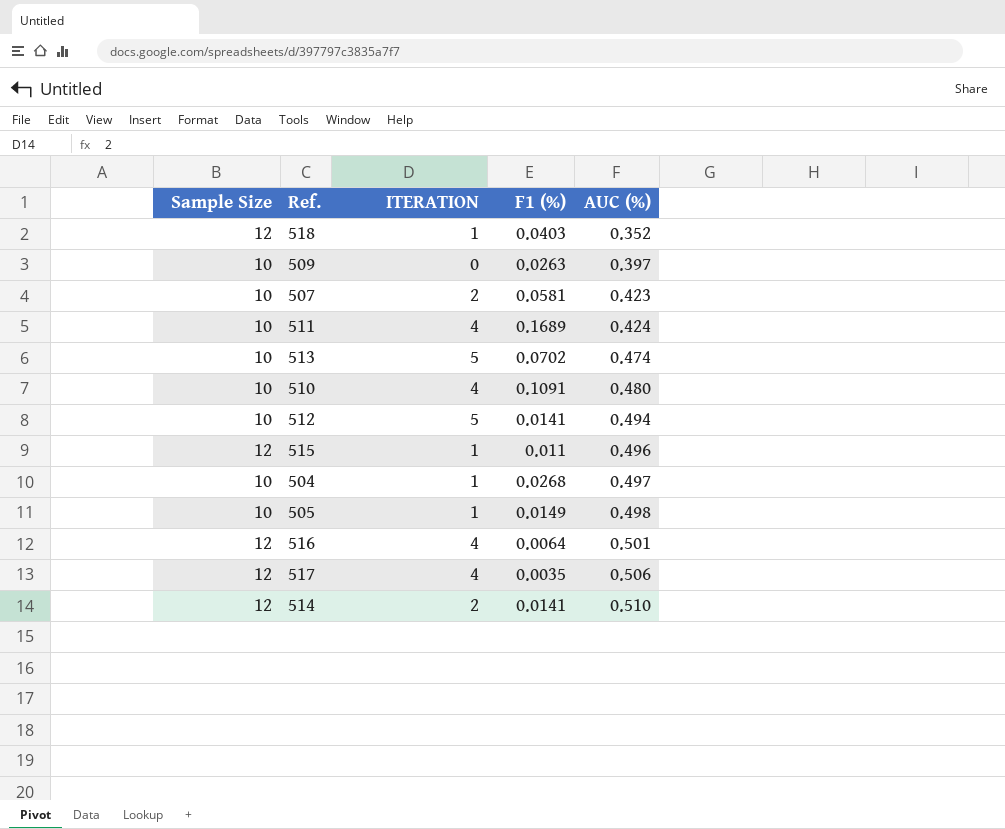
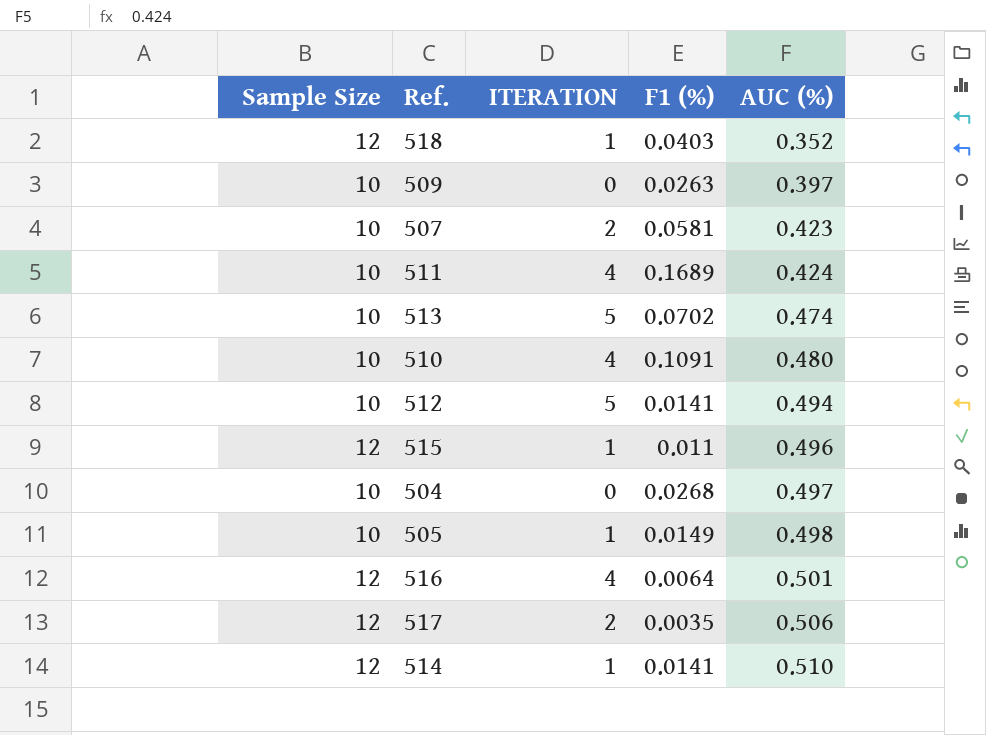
504 | ITERATION: 1 -> 0
517 | ITERATION: 4 -> 2
514 | ITERATION: 2 -> 1

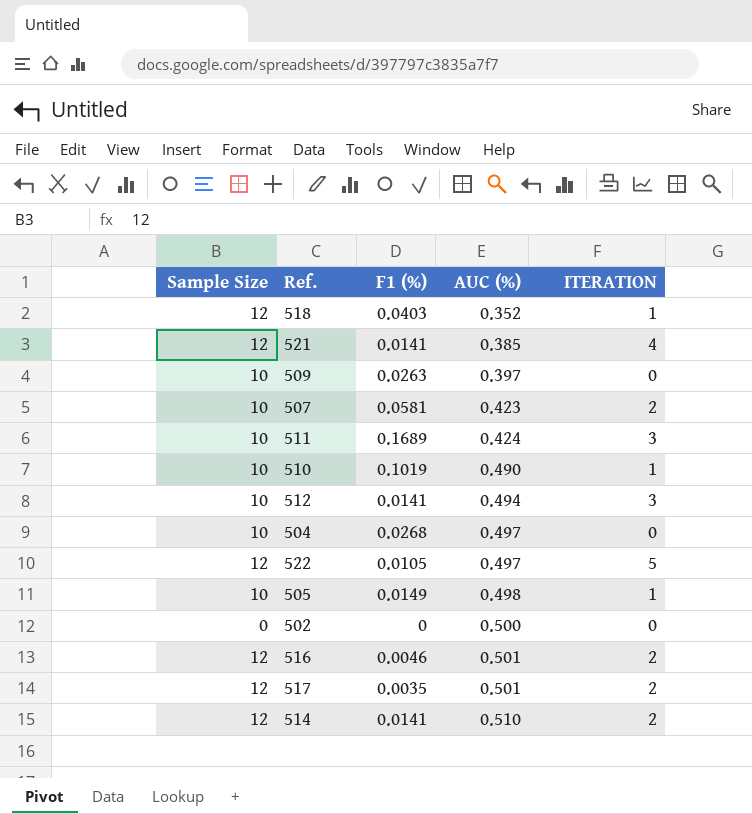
column ITERATION | position: 3 -> 5
row 513: 10 | 5 | 0.0702 | 0.474 -> none
row 515: 12 | 1 | 0.011 | 0.496 -> none
row 521: none -> 12 | 0.0141 | 0.385 | 4
511 | ITERATION: 4 -> 3
510 | F1 (%): 0.1091 -> 0.1019
510 | AUC (%): 0.480 -> 0.490
510 | ITERATION: 4 -> 1
512 | ITERATION: 5 -> 3
row 522: none -> 12 | 0.0105 | 0.497 | 5
row 502: none -> 0 | 0 | 0.500 | 0
516 | F1 (%): 0.0064 -> 0.0046
516 | ITERATION: 4 -> 2
517 | AUC (%): 0.506 -> 0.501
514 | ITERATION: 1 -> 2

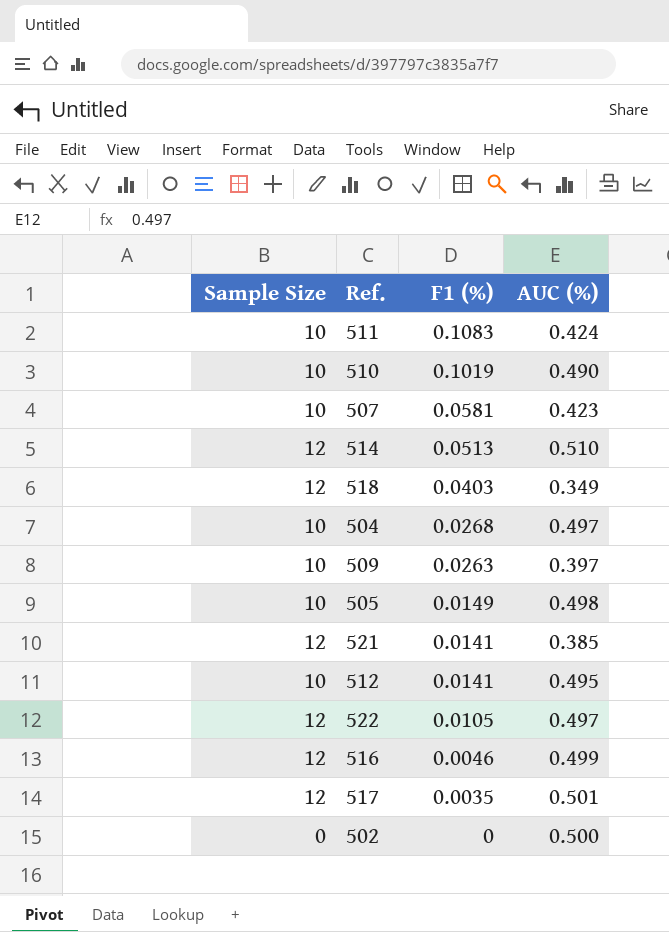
row order: AUC (%) ascending -> F1 (%) descending
column ITERATION | position: 5 -> none
511 | F1 (%): 0.1689 -> 0.1083
514 | F1 (%): 0.0141 -> 0.0513
518 | AUC (%): 0.352 -> 0.349
512 | AUC (%): 0.494 -> 0.495
516 | AUC (%): 0.501 -> 0.499

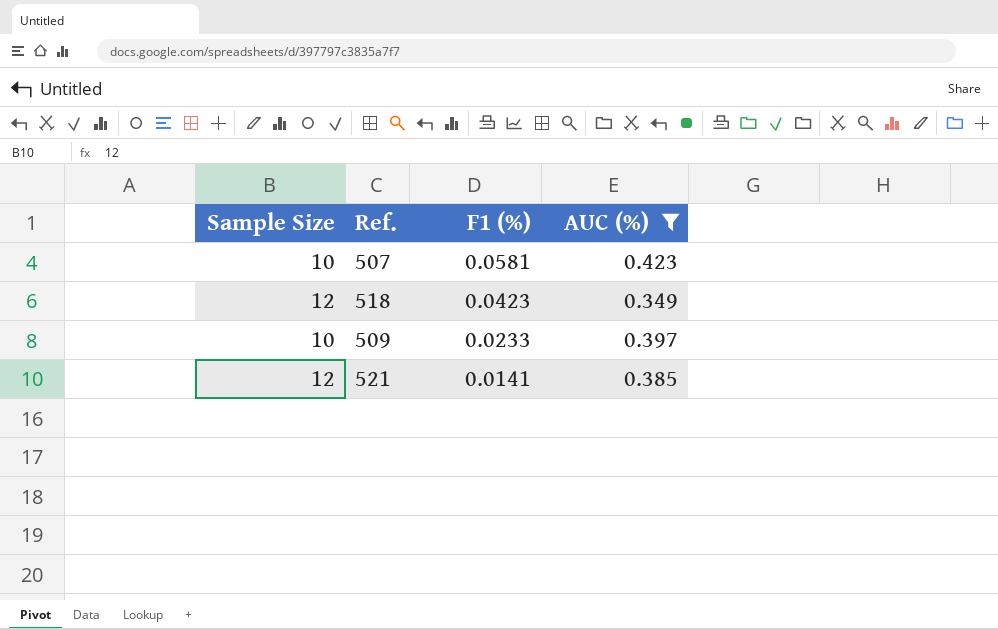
filter: none -> AUC (%) <= 0.423
518 | F1 (%): 0.0403 -> 0.0423
509 | F1 (%): 0.0263 -> 0.0233

